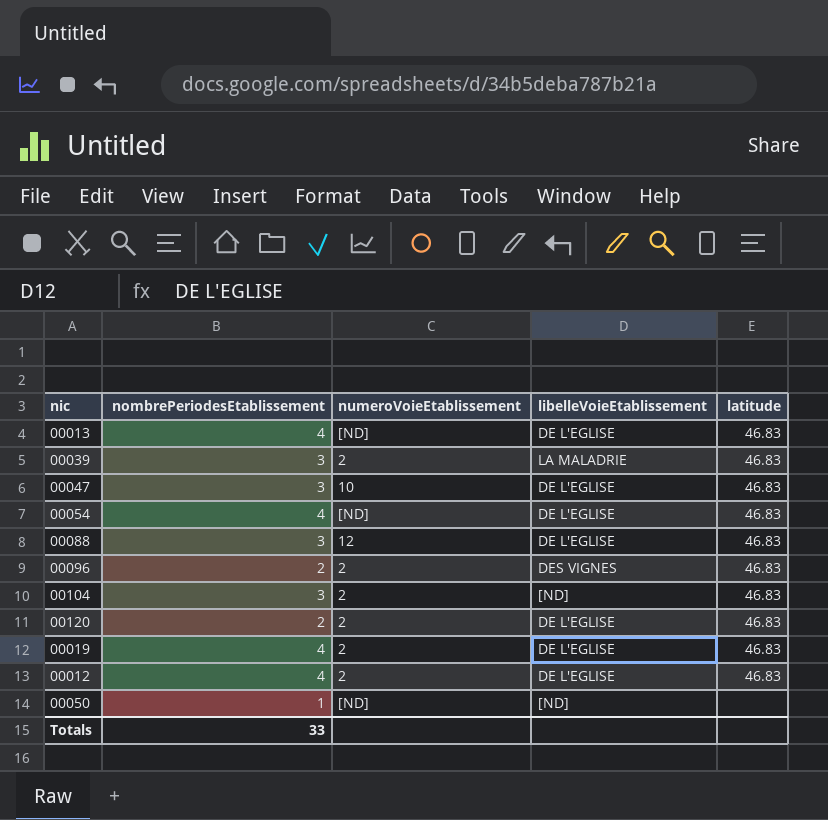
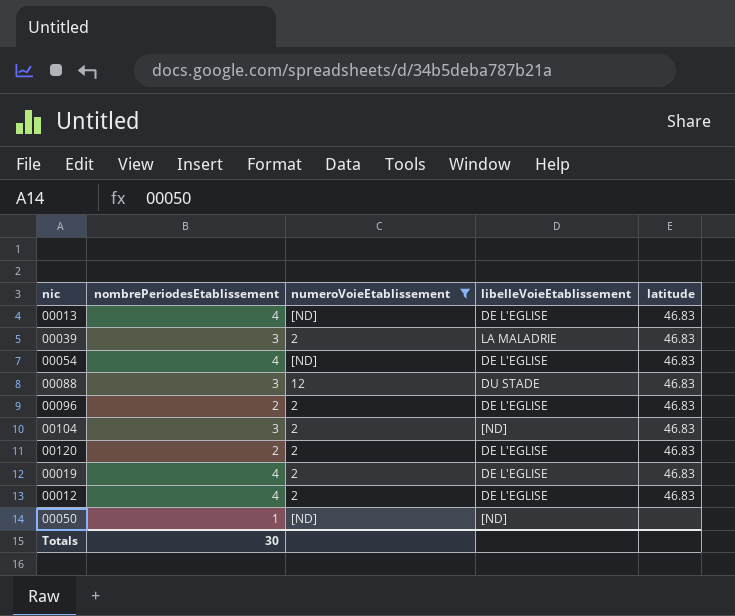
filter: none -> numeroVoieEtablissement != 10
00088 | libelleVoieEtablissement: DE L'EGLISE -> DU STADE
00096 | libelleVoieEtablissement: DES VIGNES -> DE L'EGLISE
Totals | nombrePeriodesEtablissement: 33 -> 30

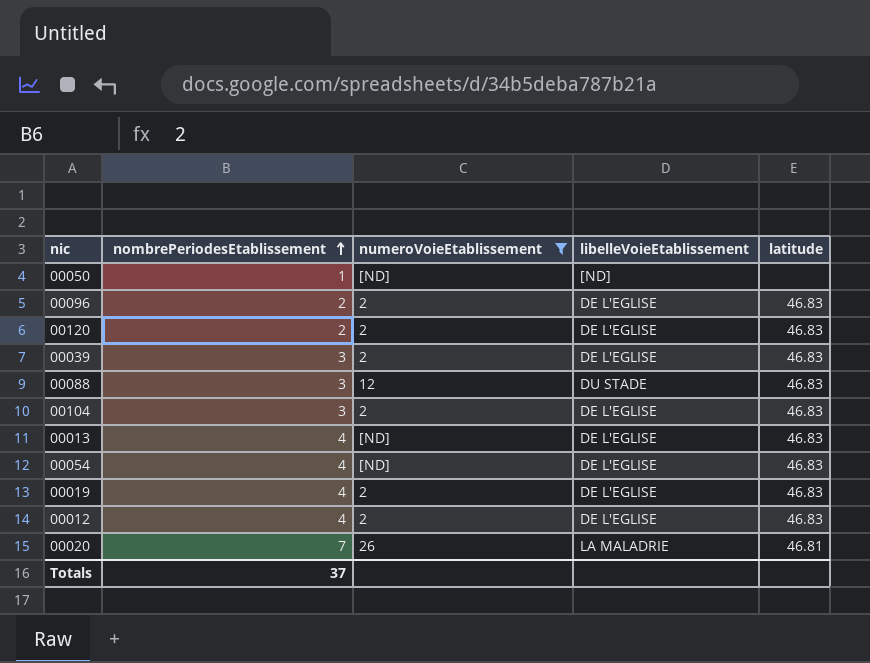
row order: none -> nombrePeriodesEtablissement ascending
00039 | libelleVoieEtablissement: LA MALADRIE -> DE L'EGLISE
00104 | libelleVoieEtablissement: [ND] -> DE L'EGLISE
row 00020: none -> 7 | 26 | LA MALADRIE | 46.81
Totals | nombrePeriodesEtablissement: 30 -> 37

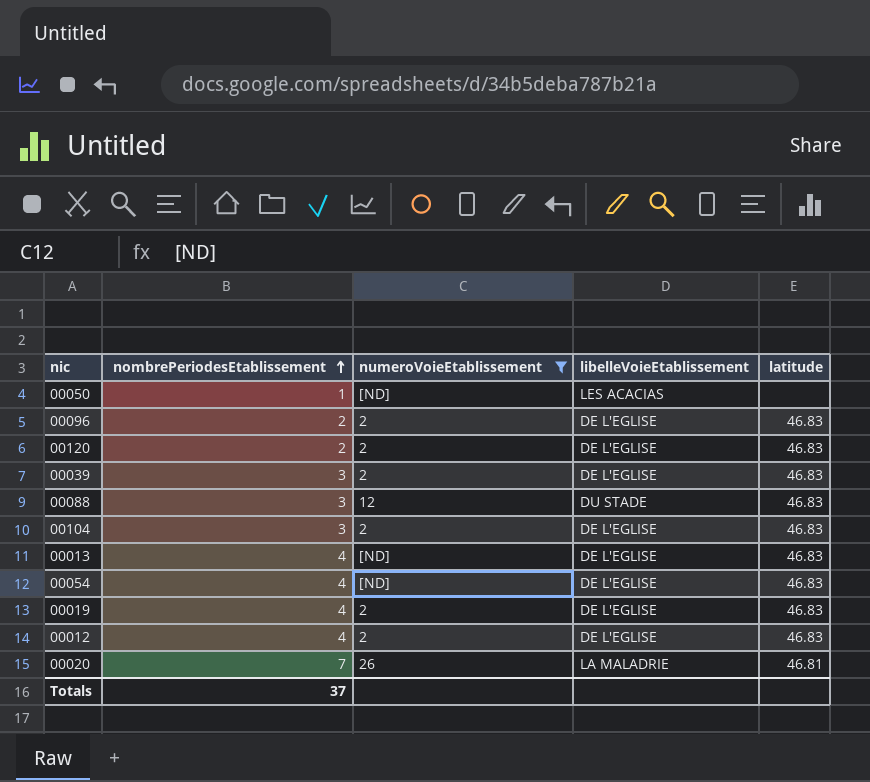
00050 | libelleVoieEtablissement: [ND] -> LES ACACIAS

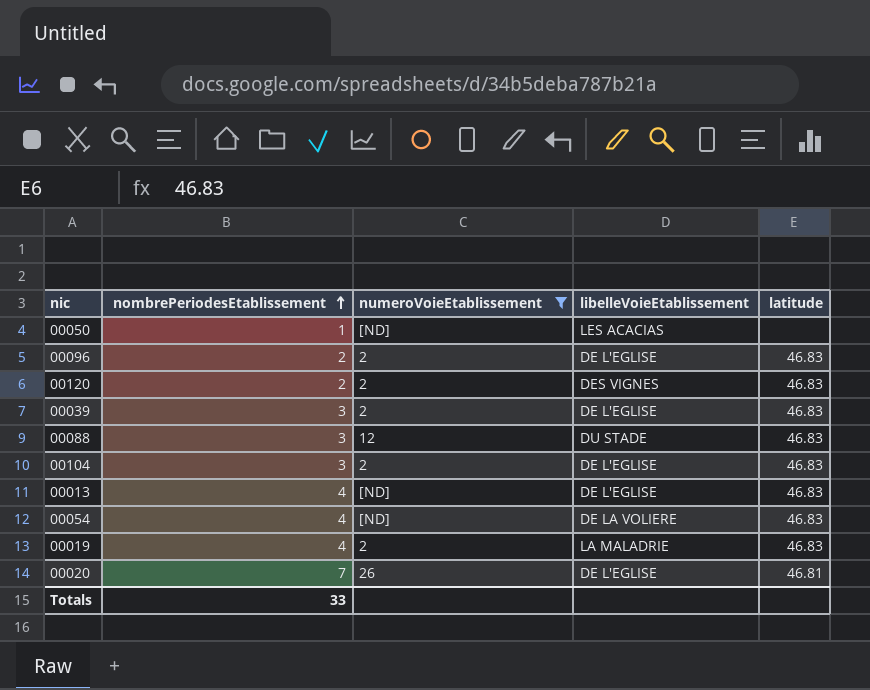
row 00012: 4 | 2 | DE L'EGLISE | 46.83 -> none
00120 | libelleVoieEtablissement: DE L'EGLISE -> DES VIGNES
00054 | libelleVoieEtablissement: DE L'EGLISE -> DE LA VOLIERE
00019 | libelleVoieEtablissement: DE L'EGLISE -> LA MALADRIE
00020 | libelleVoieEtablissement: LA MALADRIE -> DE L'EGLISE
Totals | nombrePeriodesEtablissement: 37 -> 33

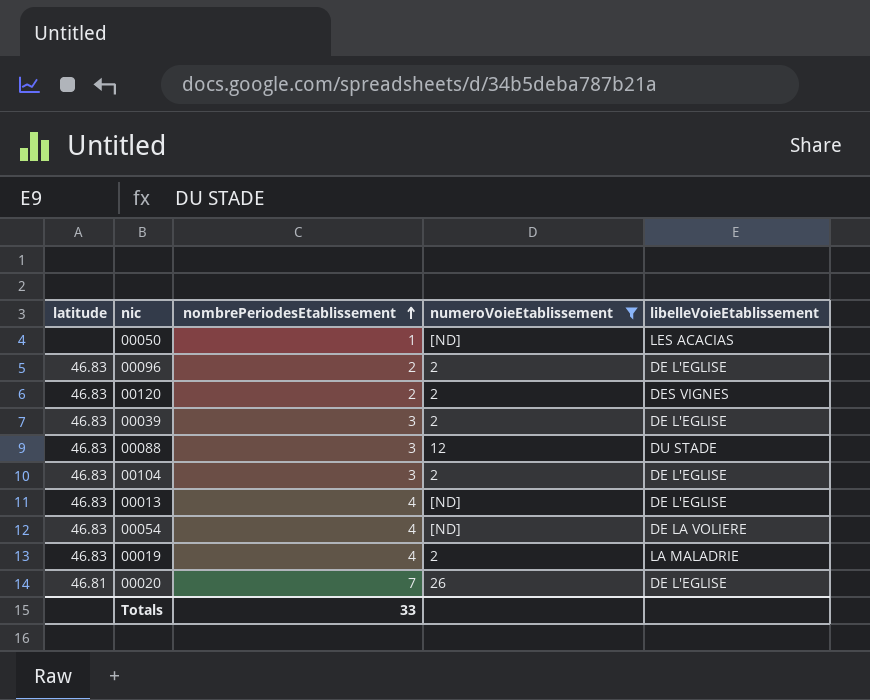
column latitude | position: 5 -> 1

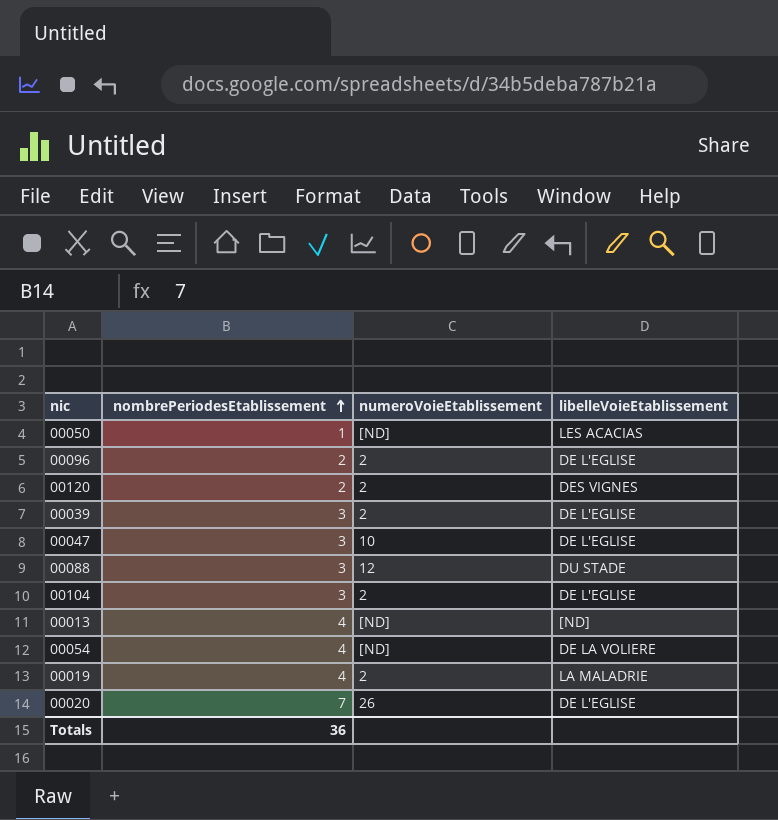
filter: numeroVoieEtablissement != 10 -> none
column latitude | position: 1 -> none
00013 | libelleVoieEtablissement: DE L'EGLISE -> [ND]
Totals | nombrePeriodesEtablissement: 33 -> 36

